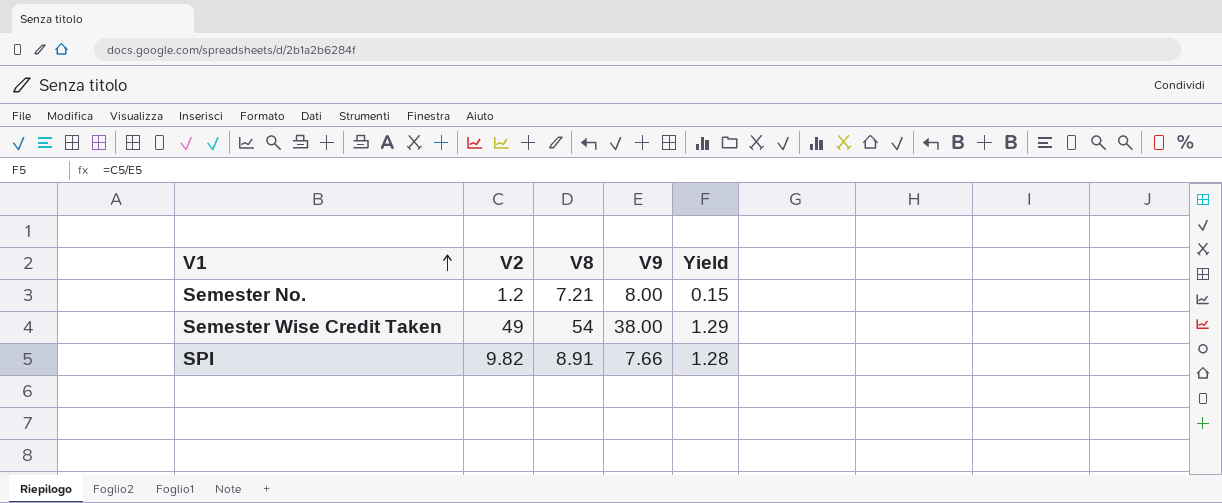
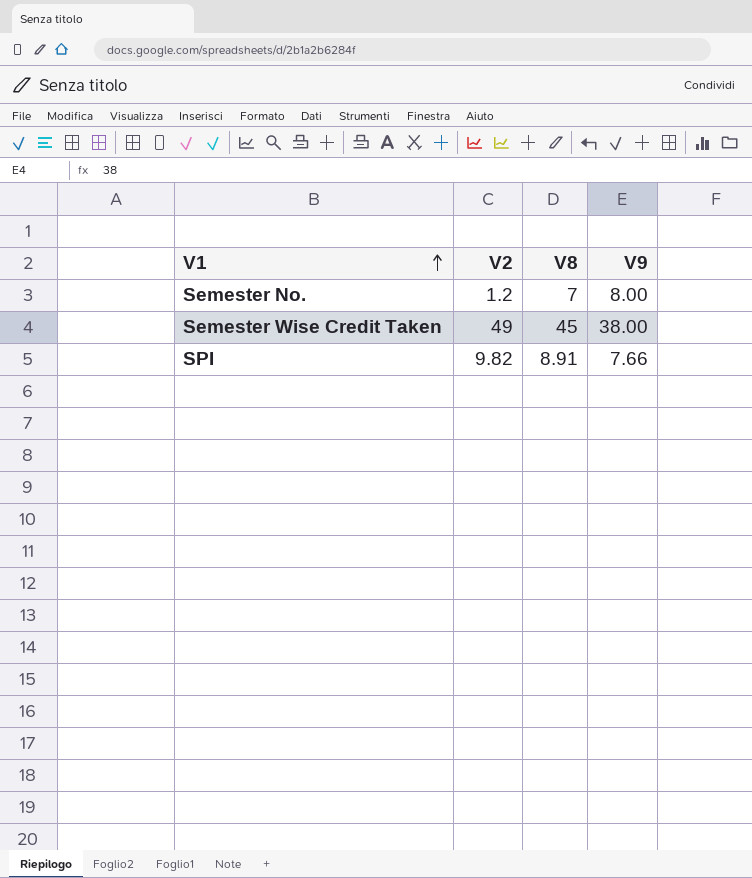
column Yield | formula: [V2] / [V9] -> none
Semester No. | V8: 7.21 -> 7
Semester Wise Credit Taken | V8: 54 -> 45

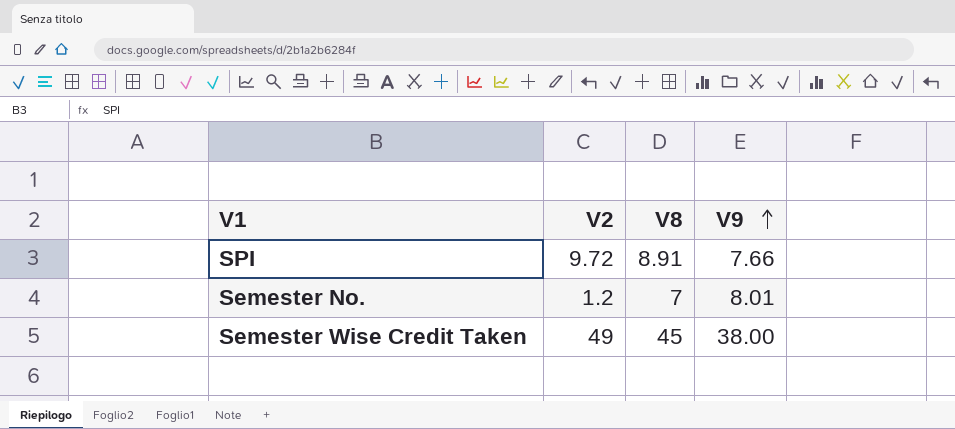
row order: V1 ascending -> V9 ascending
SPI | V2: 9.82 -> 9.72
Semester No. | V9: 8.00 -> 8.01

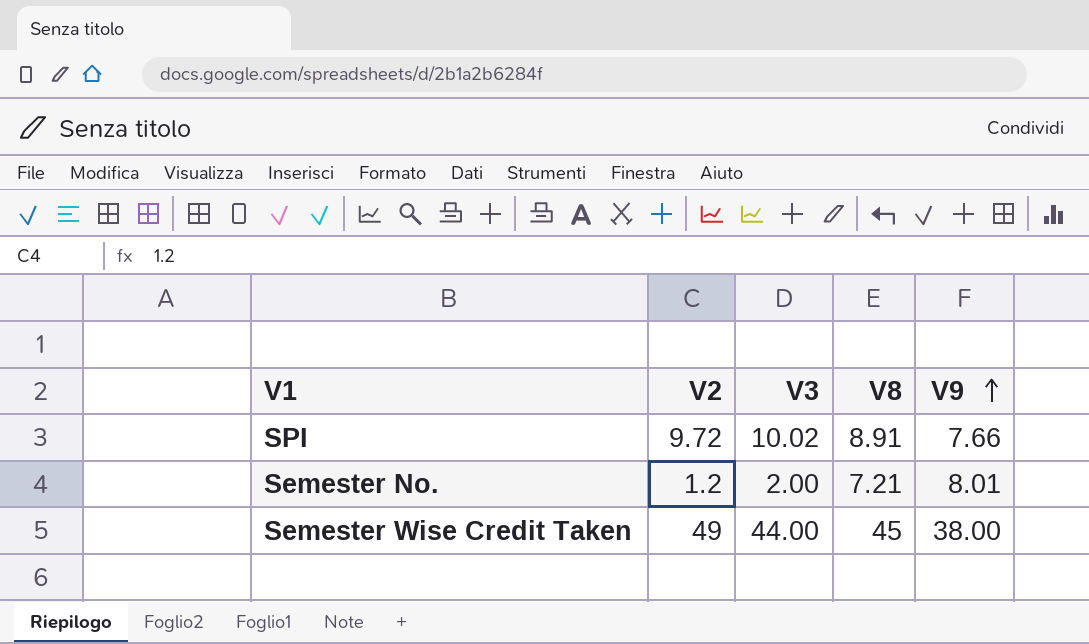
column V3 | position: none -> 3
Semester No. | V8: 7 -> 7.21

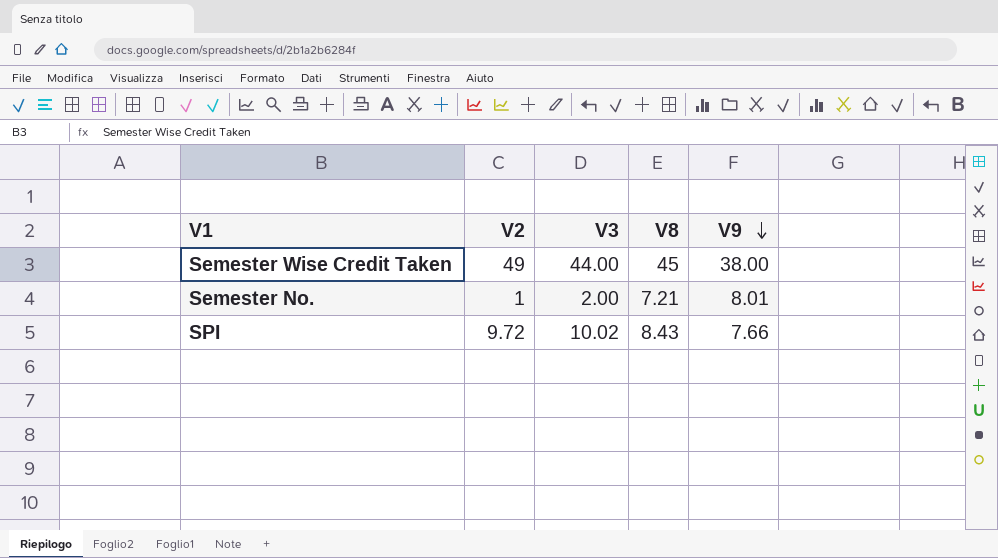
row order: V9 ascending -> V9 descending
Semester No. | V2: 1.2 -> 1
SPI | V8: 8.91 -> 8.43

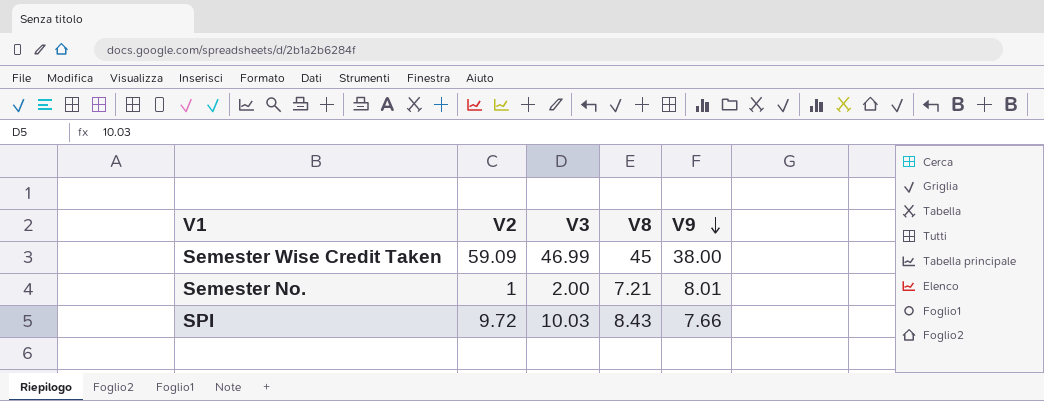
Semester Wise Credit Taken | V2: 49 -> 59.09
Semester Wise Credit Taken | V3: 44.00 -> 46.99
SPI | V3: 10.02 -> 10.03

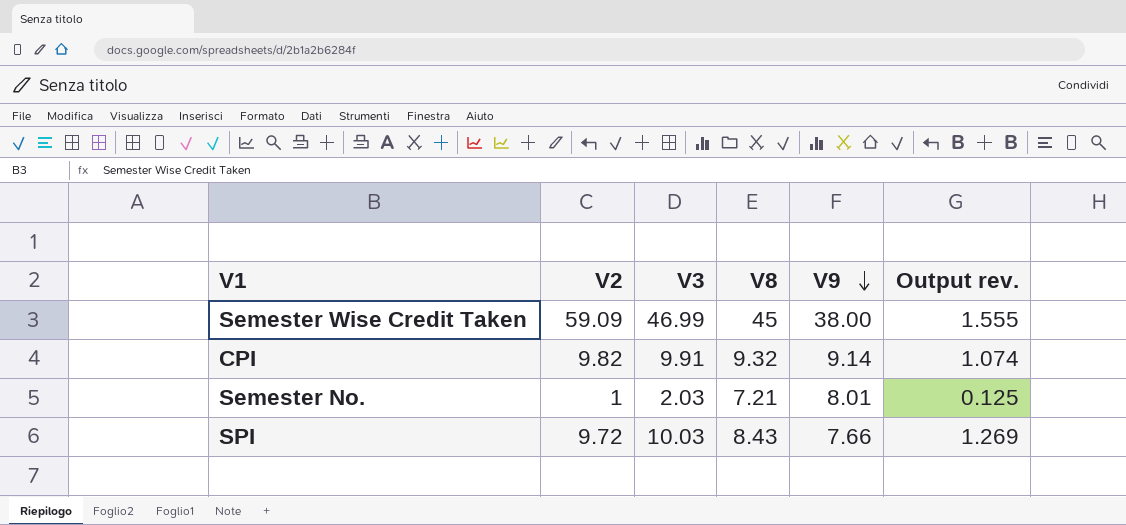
column Output rev. | formula: none -> [V2] / [V9]
row CPI: none -> 9.82 | 9.91 | 9.32 | 9.14 | 1.074
Semester No. | V3: 2.00 -> 2.03

